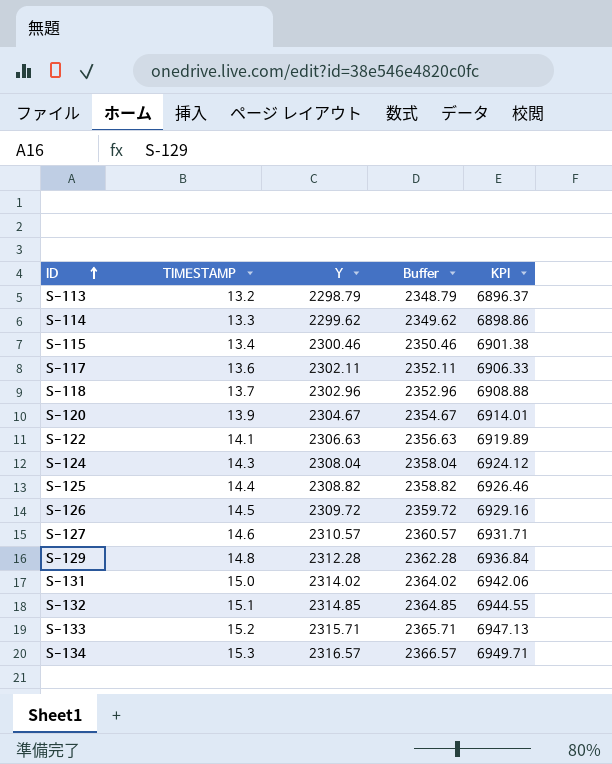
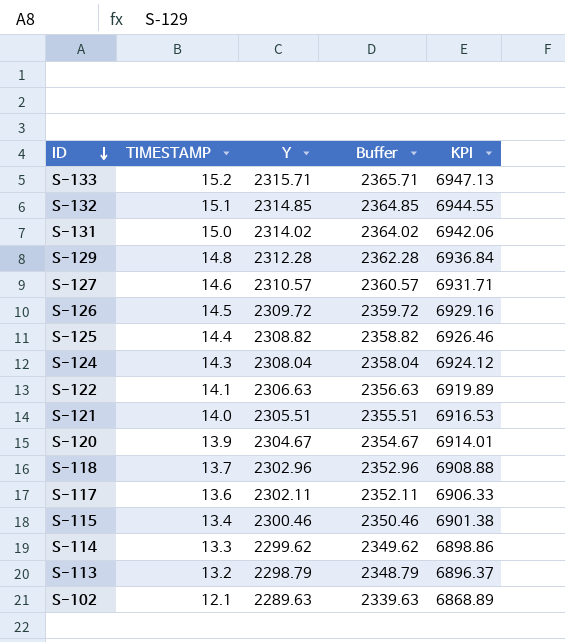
row order: ID ascending -> ID descending
row S-134: 15.3 | 2316.57 | 2366.57 | 6949.71 -> none
row S-121: none -> 14.0 | 2305.51 | 2355.51 | 6916.53
row S-102: none -> 12.1 | 2289.63 | 2339.63 | 6868.89

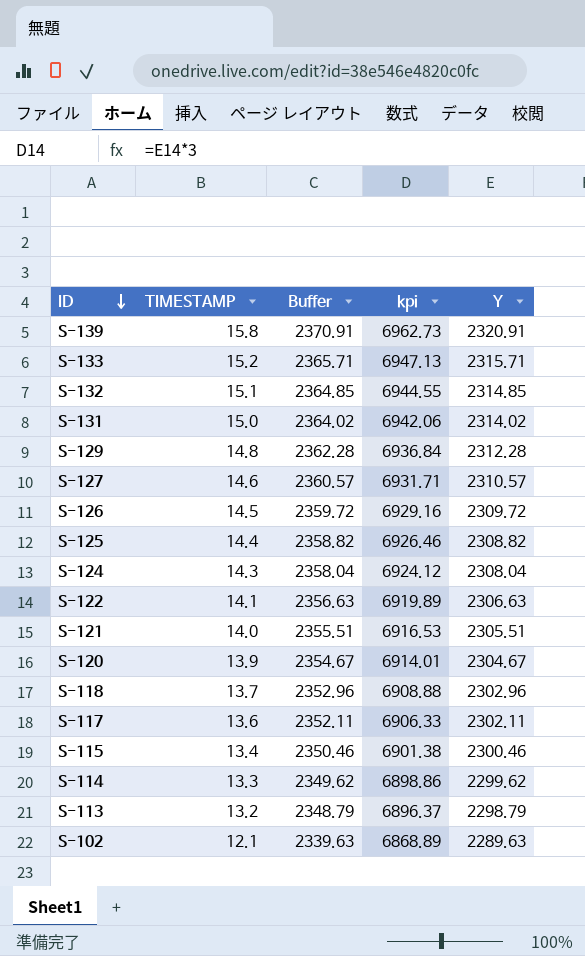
column name: KPI -> kpi
column Y | position: 3 -> 5
row S-139: none -> 15.8 | 2370.91 | 6962.73 | 2320.91

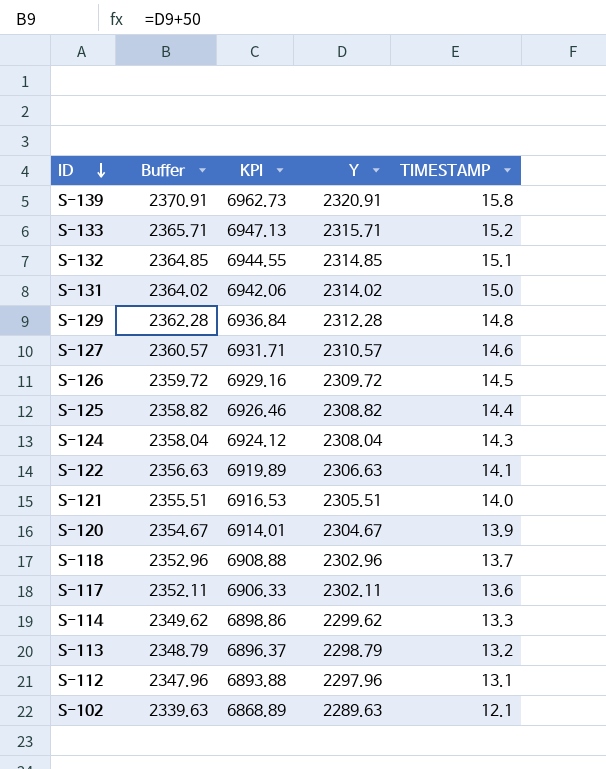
column name: kpi -> KPI
column TIMESTAMP | position: 2 -> 5
row S-115: 13.4 | 2350.46 | 6901.38 | 2300.46 -> none
row S-112: none -> 2347.96 | 6893.88 | 2297.96 | 13.1

